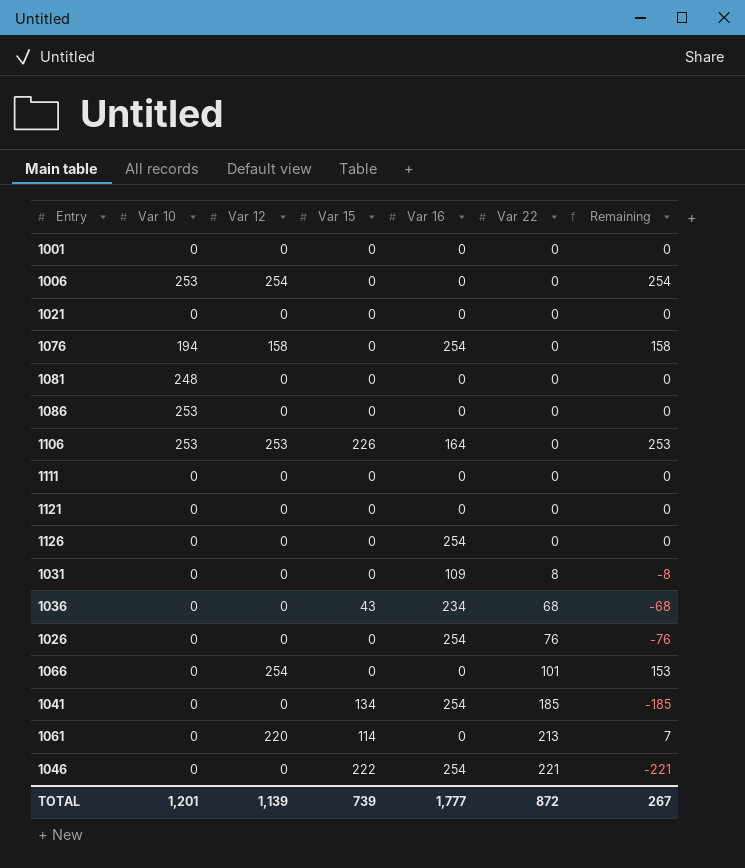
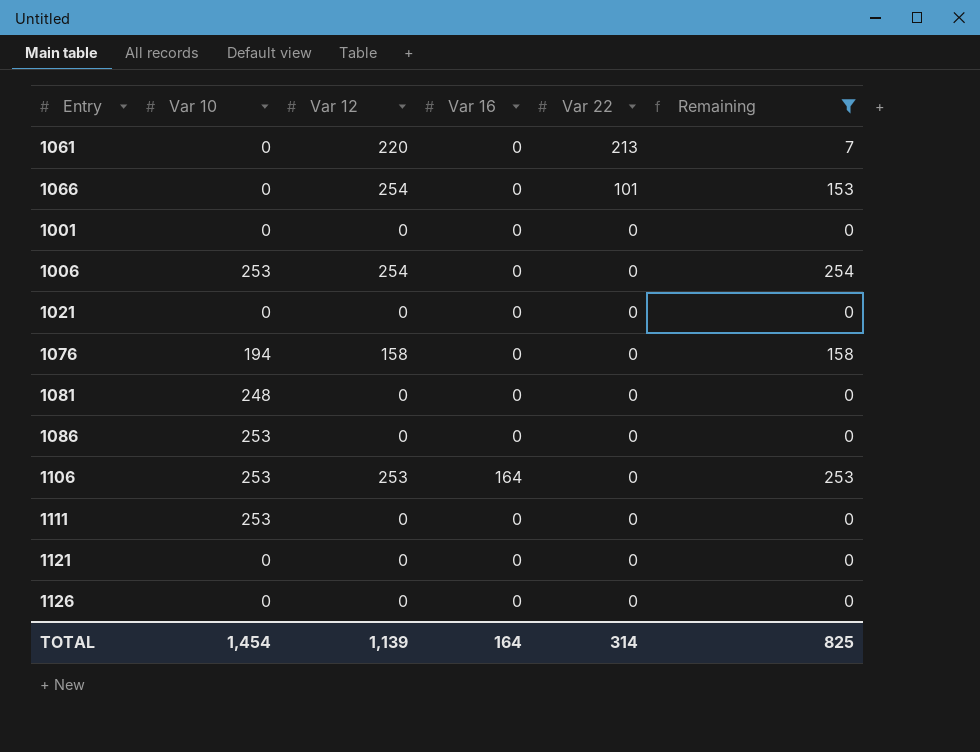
filter: none -> Remaining >= 0
row order: Var 22 ascending -> Var 22 descending
column Var 15 | position: 4 -> none
1076 | Var 16: 254 -> 0
1111 | Var 10: 0 -> 253
1126 | Var 16: 254 -> 0
TOTAL | Var 10: 1,201 -> 1,454
TOTAL | Var 16: 1,777 -> 164
TOTAL | Var 22: 872 -> 314
TOTAL | Remaining: 267 -> 825

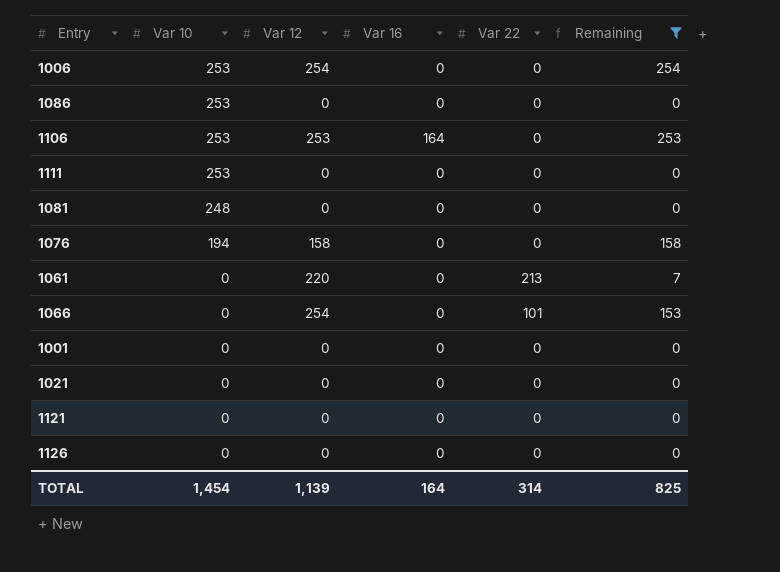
row order: Var 22 descending -> Var 10 descending

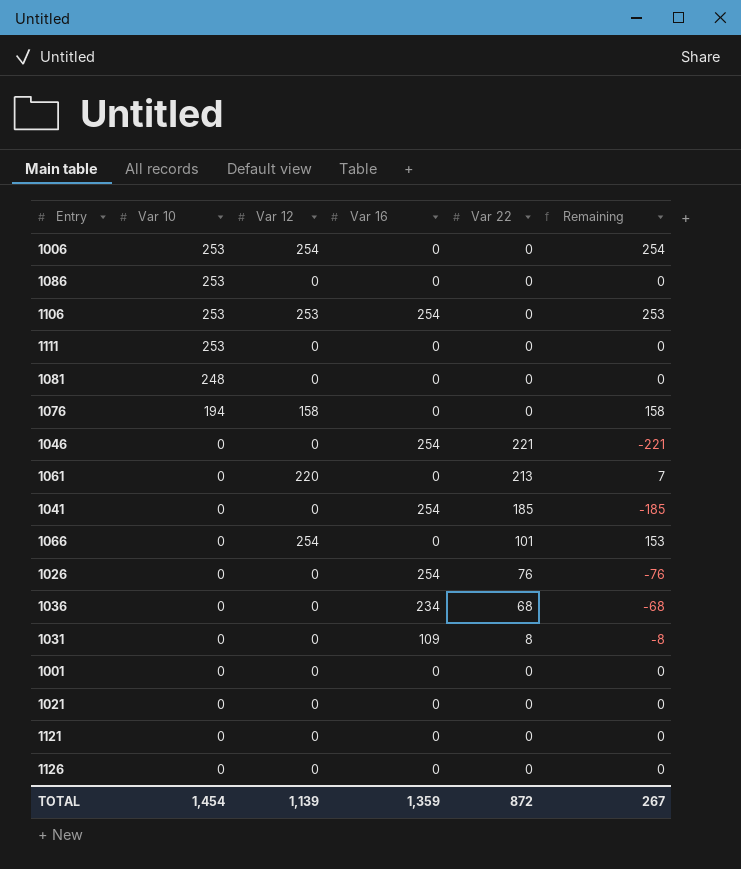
filter: Remaining >= 0 -> none
1106 | Var 16: 164 -> 254
TOTAL | Var 16: 164 -> 1,359
TOTAL | Var 22: 314 -> 872
TOTAL | Remaining: 825 -> 267

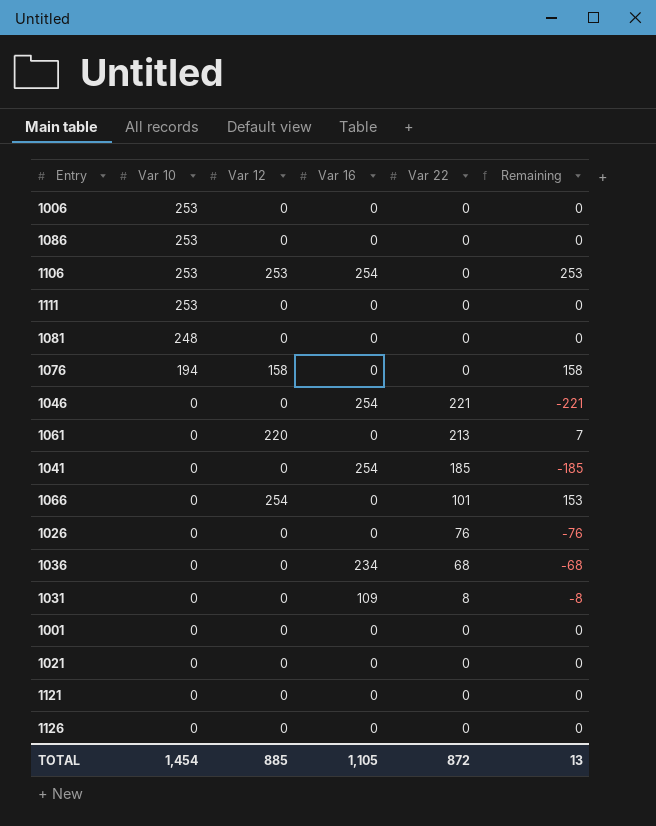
1006 | Var 12: 254 -> 0
1006 | Remaining: 254 -> 0
1026 | Var 16: 254 -> 0
TOTAL | Var 12: 1,139 -> 885
TOTAL | Var 16: 1,359 -> 1,105
TOTAL | Remaining: 267 -> 13

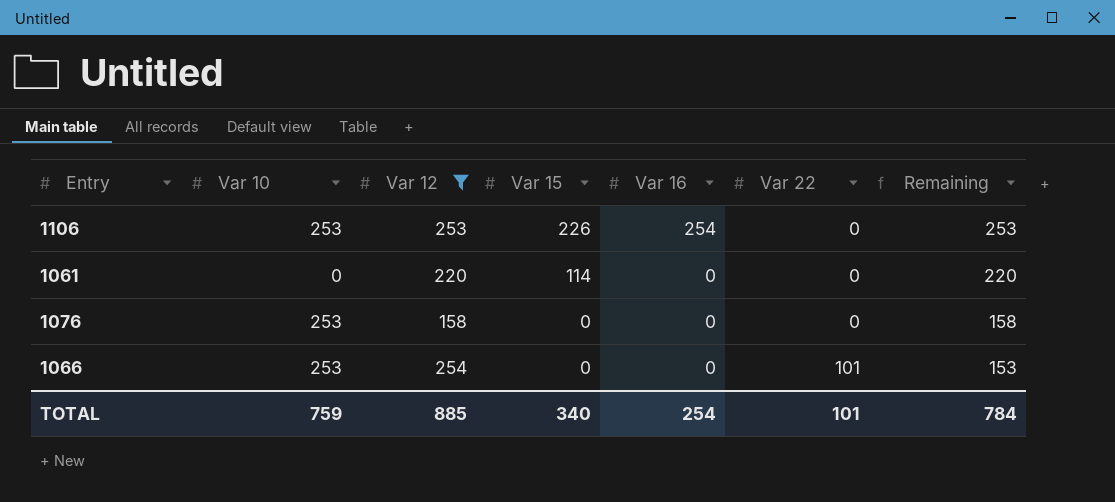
filter: none -> Var 12 != 0
row order: Var 10 descending -> Var 15 descending
column Var 15 | position: none -> 4
1061 | Var 22: 213 -> 0
1061 | Remaining: 7 -> 220
1076 | Var 10: 194 -> 253
1066 | Var 10: 0 -> 253
TOTAL | Var 10: 1,454 -> 759
TOTAL | Var 16: 1,105 -> 254
TOTAL | Var 22: 872 -> 101
TOTAL | Remaining: 13 -> 784

